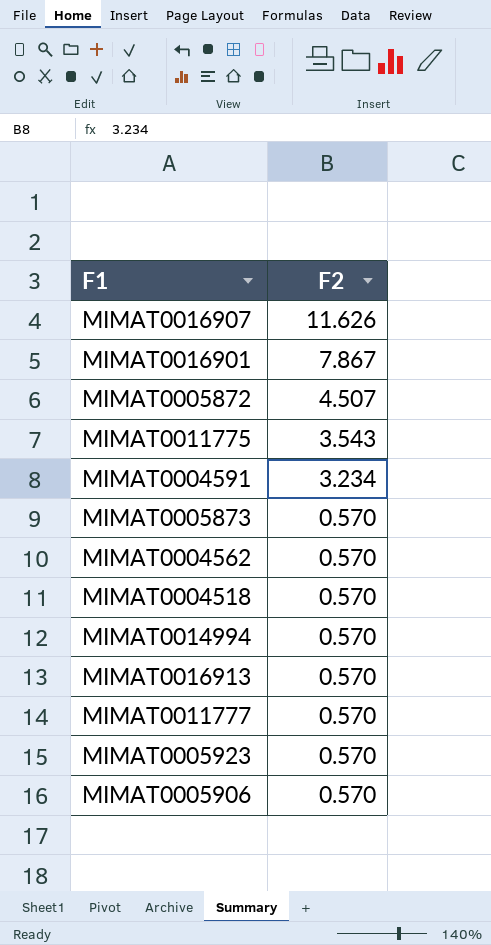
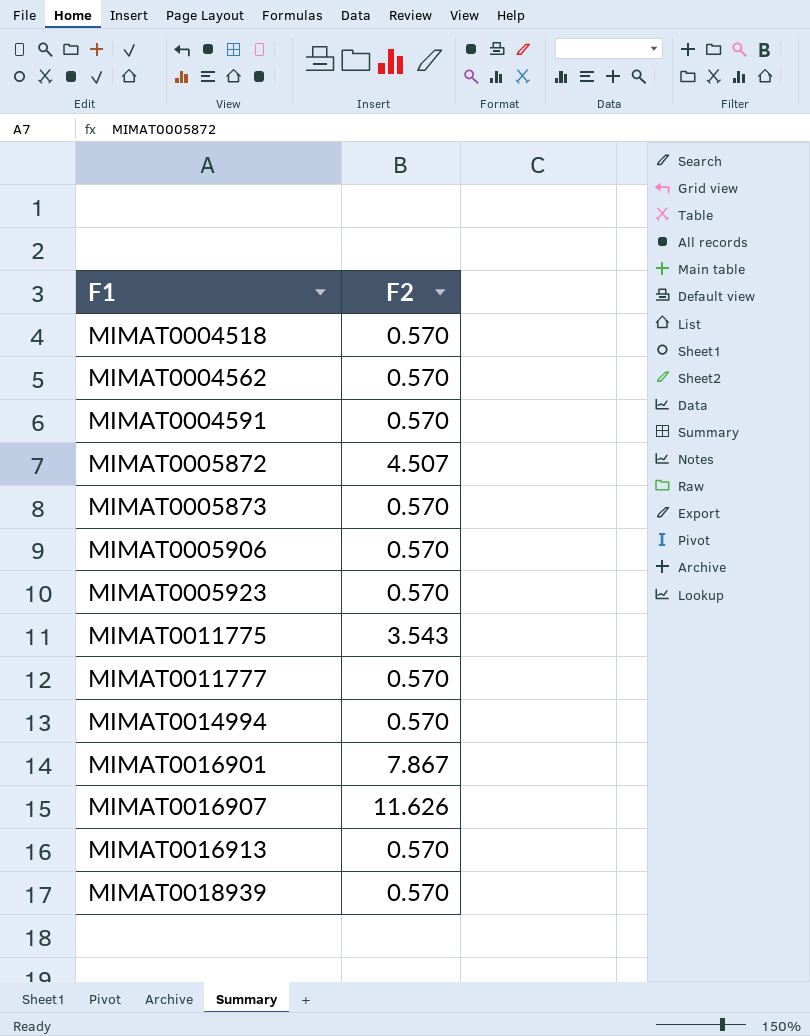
row order: F2 descending -> F1 ascending
MIMAT0004591 | F2: 3.234 -> 0.570
row MIMAT0018939: none -> 0.570

